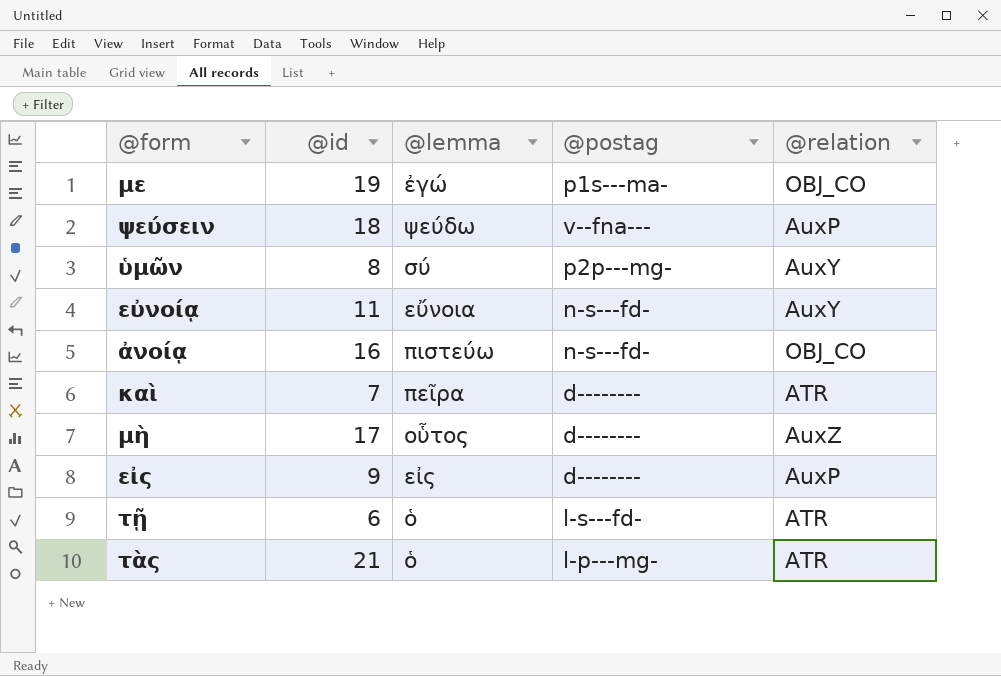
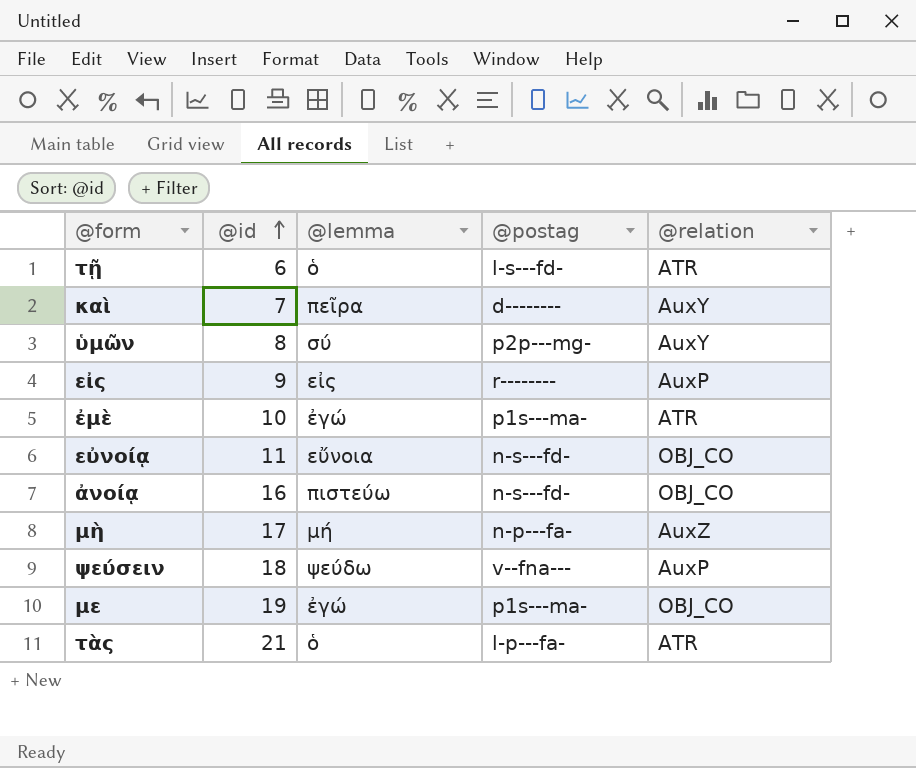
row order: none -> @id ascending
καὶ | @relation: ATR -> AuxY
εἰς | @postag: d-------- -> r--------
row ἐμὲ: none -> 10 | ἐγώ | p1s---ma- | ATR
εὐνοίᾳ | @relation: AuxY -> OBJ_CO
μὴ | @lemma: οὗτος -> μή
μὴ | @postag: d-------- -> n-p---fa-
τὰς | @postag: l-p---mg- -> l-p---fa-

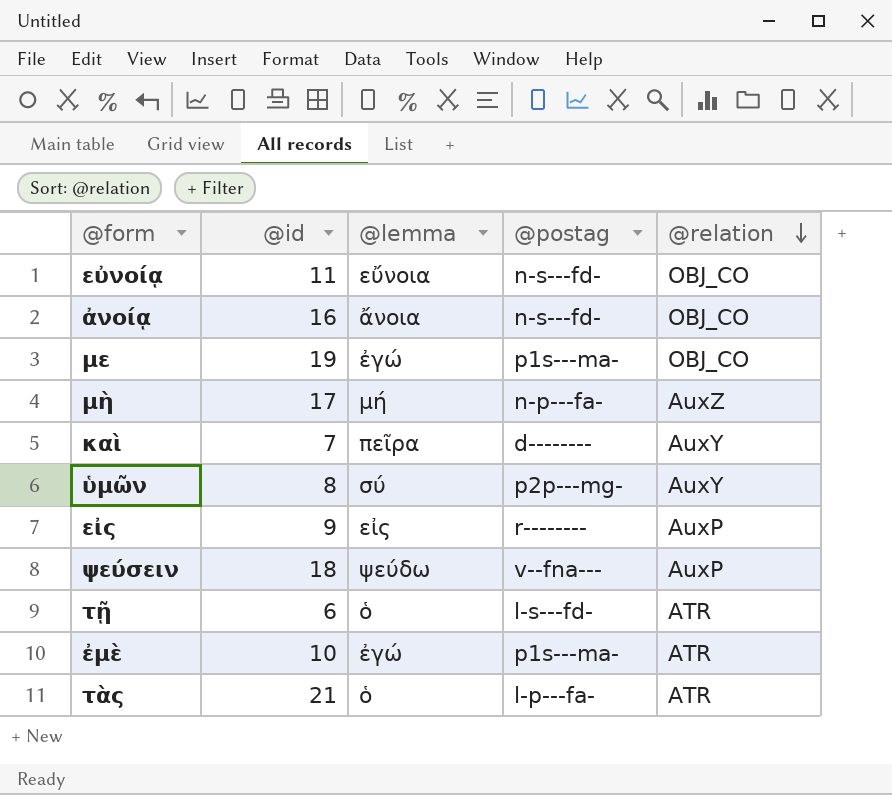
row order: @id ascending -> @relation descending
ἀνοίᾳ | @lemma: πιστεύω -> ἄνοια

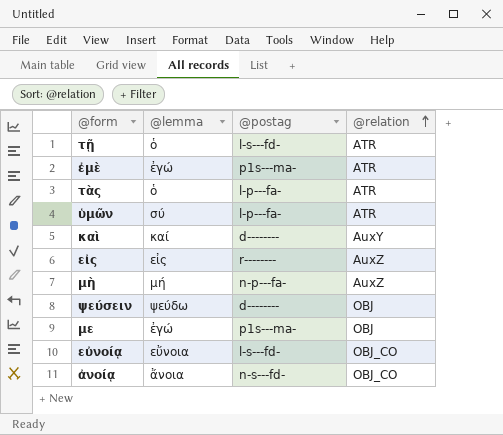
row order: @relation descending -> @relation ascending
column @id | position: 2 -> none
ὑμῶν | @postag: p2p---mg- -> l-p---fa-
ὑμῶν | @relation: AuxY -> ATR
καὶ | @lemma: πεῖρα -> καί
εἰς | @relation: AuxP -> AuxZ
ψεύσειν | @postag: v--fna--- -> d--------
ψεύσειν | @relation: AuxP -> OBJ
με | @relation: OBJ_CO -> OBJ
εὐνοίᾳ | @postag: n-s---fd- -> l-s---fd-

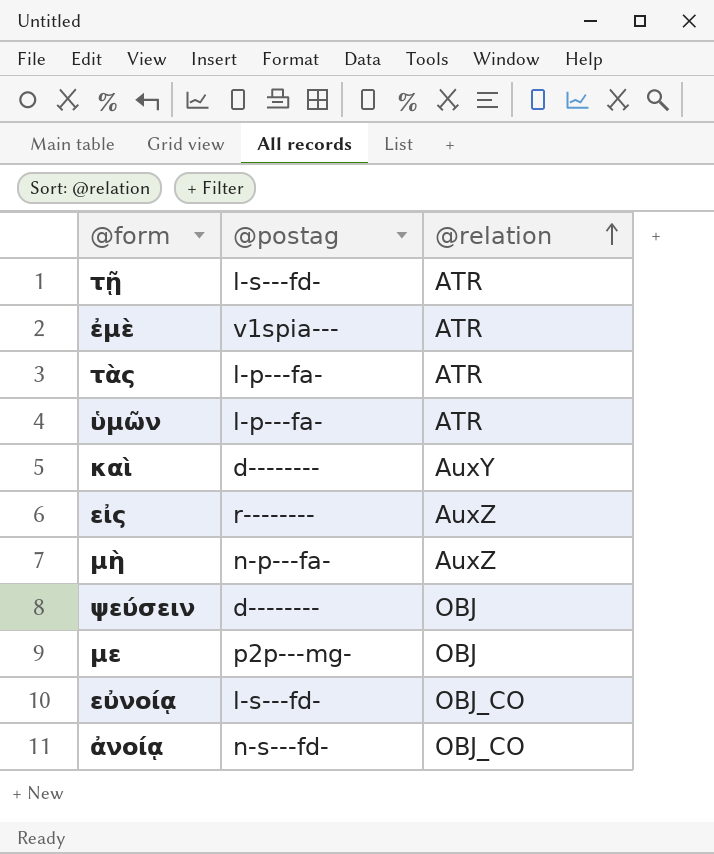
column @lemma | position: 2 -> none
ἐμὲ | @postag: p1s---ma- -> v1spia---
με | @postag: p1s---ma- -> p2p---mg-

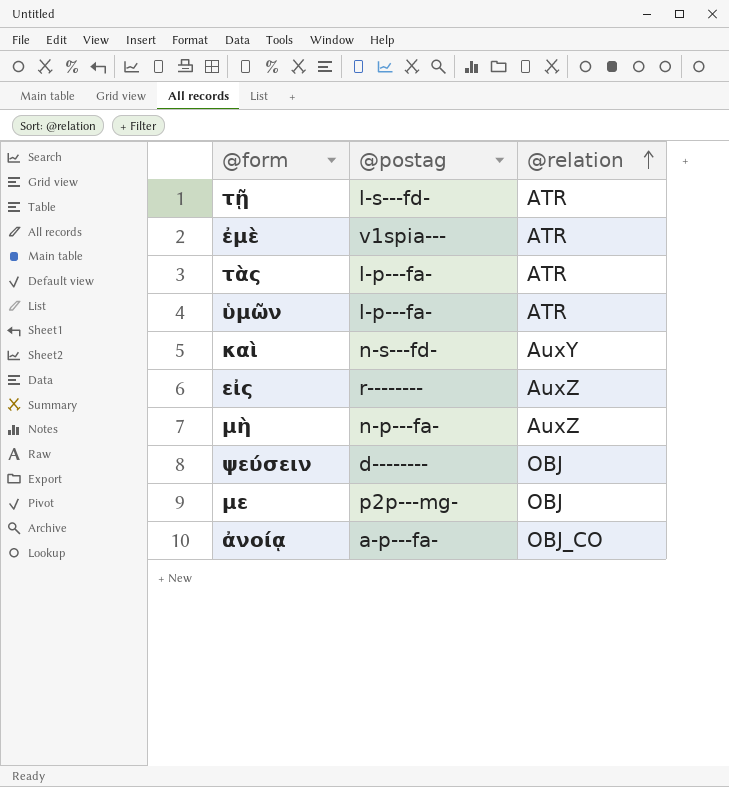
row εὐνοίᾳ: l-s---fd- | OBJ_CO -> none
καὶ | @postag: d-------- -> n-s---fd-
ἀνοίᾳ | @postag: n-s---fd- -> a-p---fa-

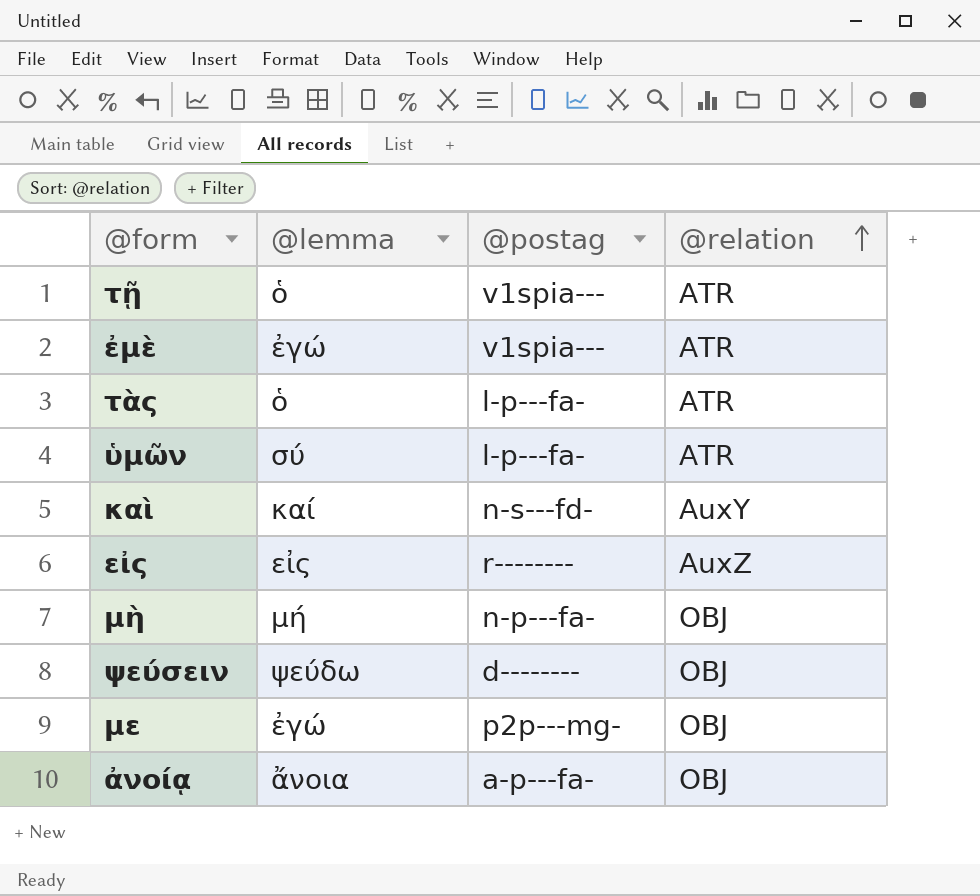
column @lemma | position: none -> 2
τῇ | @postag: l-s---fd- -> v1spia---
μὴ | @relation: AuxZ -> OBJ
ἀνοίᾳ | @relation: OBJ_CO -> OBJ

